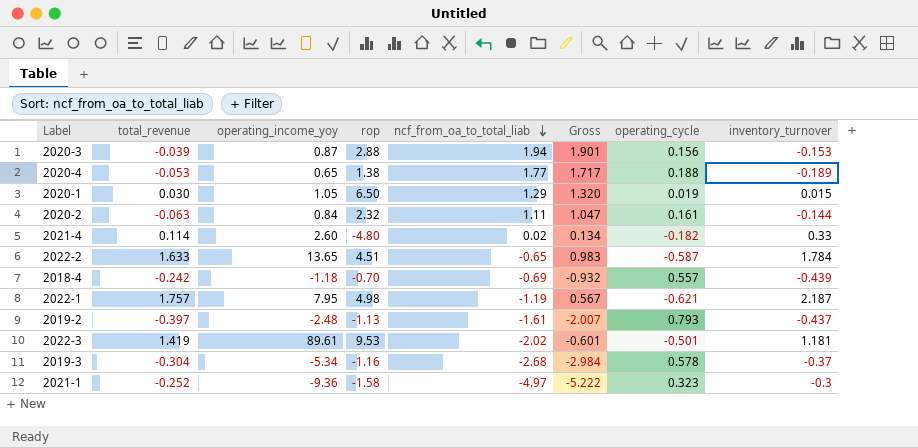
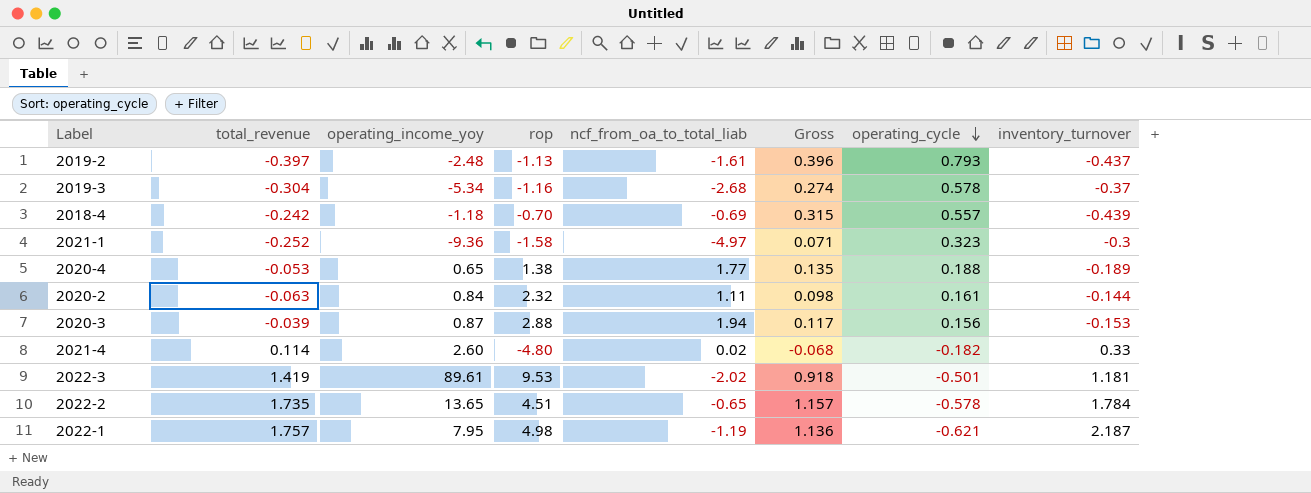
row order: ncf_from_oa_to_total_liab descending -> operating_cycle descending
column Gross | formula: [total_revenue] + [ncf_from_oa_to_total_liab] -> [total_revenue] + [operating_cycle]
row 2020-1: 0.030 | 1.05 | 6.50 | 1.29 | 1.320 | 0.019 | 0.015 -> none
2022-2 | total_revenue: 1.633 -> 1.735
2022-2 | operating_cycle: -0.587 -> -0.578

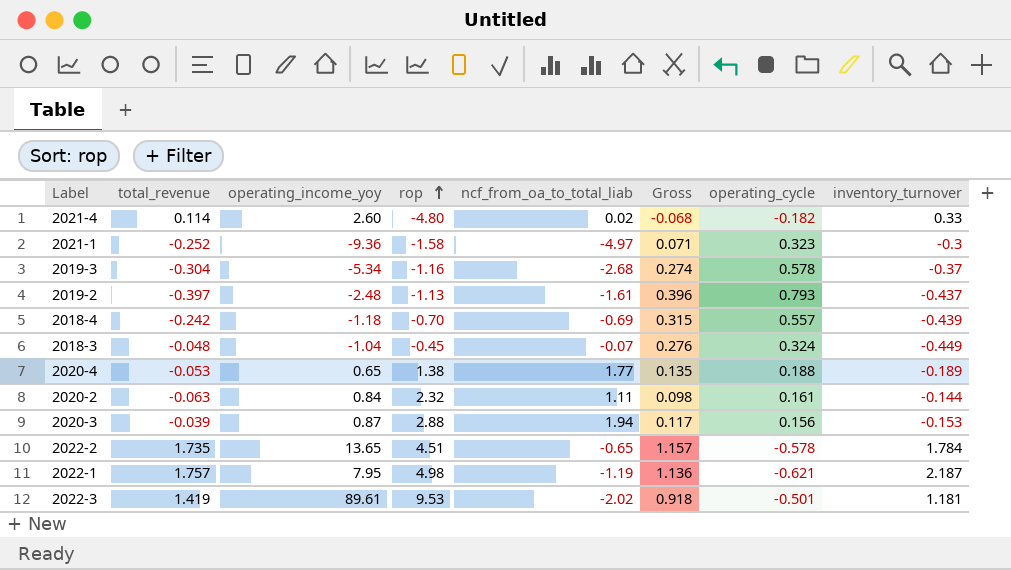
row order: operating_cycle descending -> rop ascending
row 2018-3: none -> -0.048 | -1.04 | -0.45 | -0.07 | 0.276 | 0.324 | -0.449

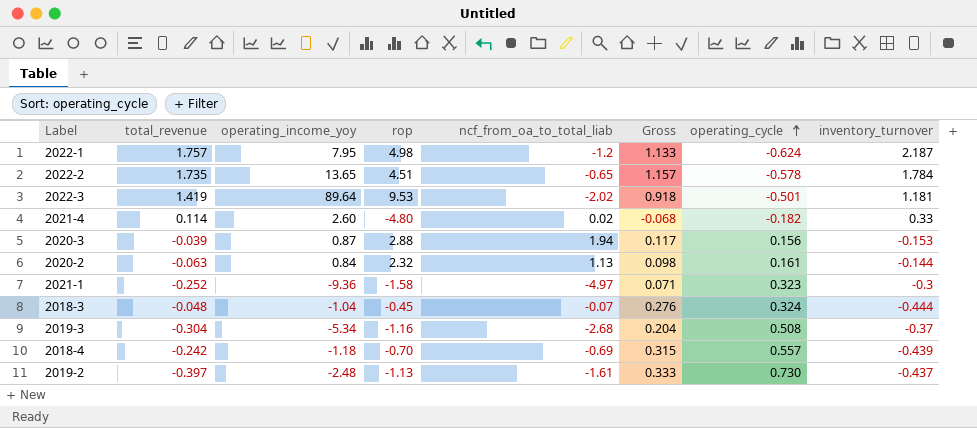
row order: rop ascending -> operating_cycle ascending
row 2020-4: -0.053 | 0.65 | 1.38 | 1.77 | 0.135 | 0.188 | -0.189 -> none
2022-1 | ncf_from_oa_to_total_liab: -1.19 -> -1.2
2022-1 | Gross: 1.136 -> 1.133
2022-1 | operating_cycle: -0.621 -> -0.624
2022-3 | operating_income_yoy: 89.61 -> 89.64
2020-2 | ncf_from_oa_to_total_liab: 1.11 -> 1.13
2018-3 | inventory_turnover: -0.449 -> -0.444
2019-3 | Gross: 0.274 -> 0.204
2019-3 | operating_cycle: 0.578 -> 0.508
2019-2 | Gross: 0.396 -> 0.333
2019-2 | operating_cycle: 0.793 -> 0.730

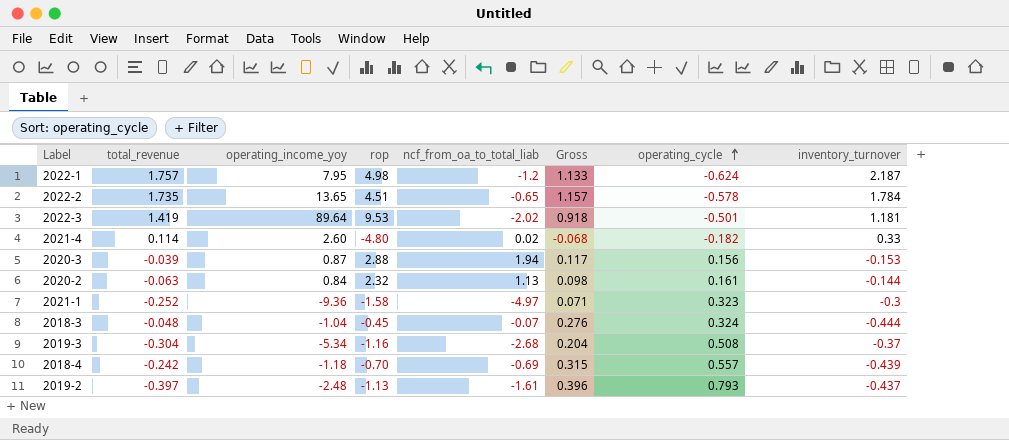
2019-2 | Gross: 0.333 -> 0.396
2019-2 | operating_cycle: 0.730 -> 0.793

